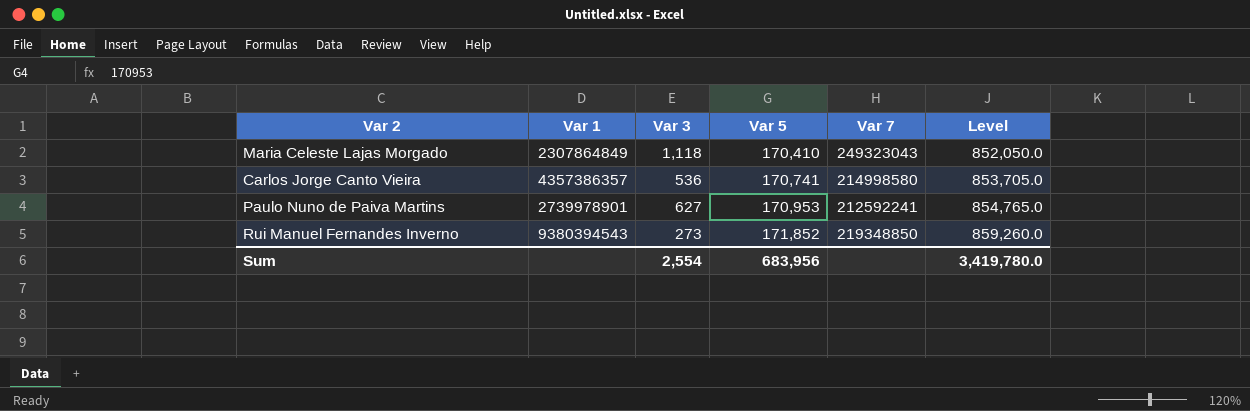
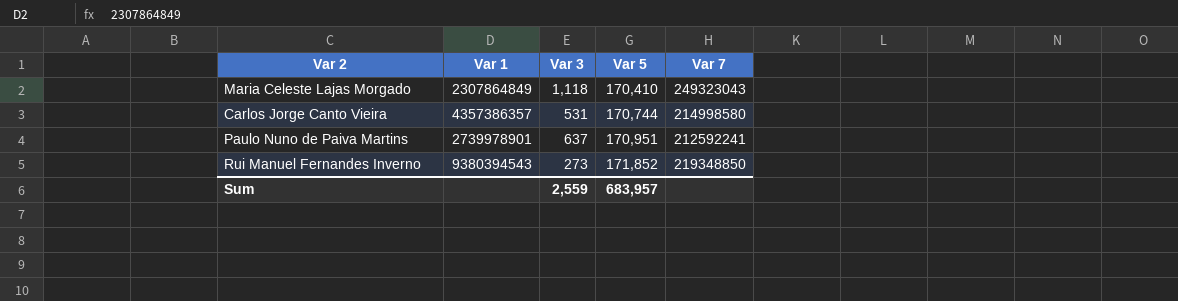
column Level | formula: [Var 5] * 5 -> none
Carlos Jorge Canto Vieira | Var 3: 536 -> 531
Carlos Jorge Canto Vieira | Var 5: 170,741 -> 170,744
Paulo Nuno de Paiva Martins | Var 3: 627 -> 637
Paulo Nuno de Paiva Martins | Var 5: 170,953 -> 170,951
Sum | Var 3: 2,554 -> 2,559
Sum | Var 5: 683,956 -> 683,957

